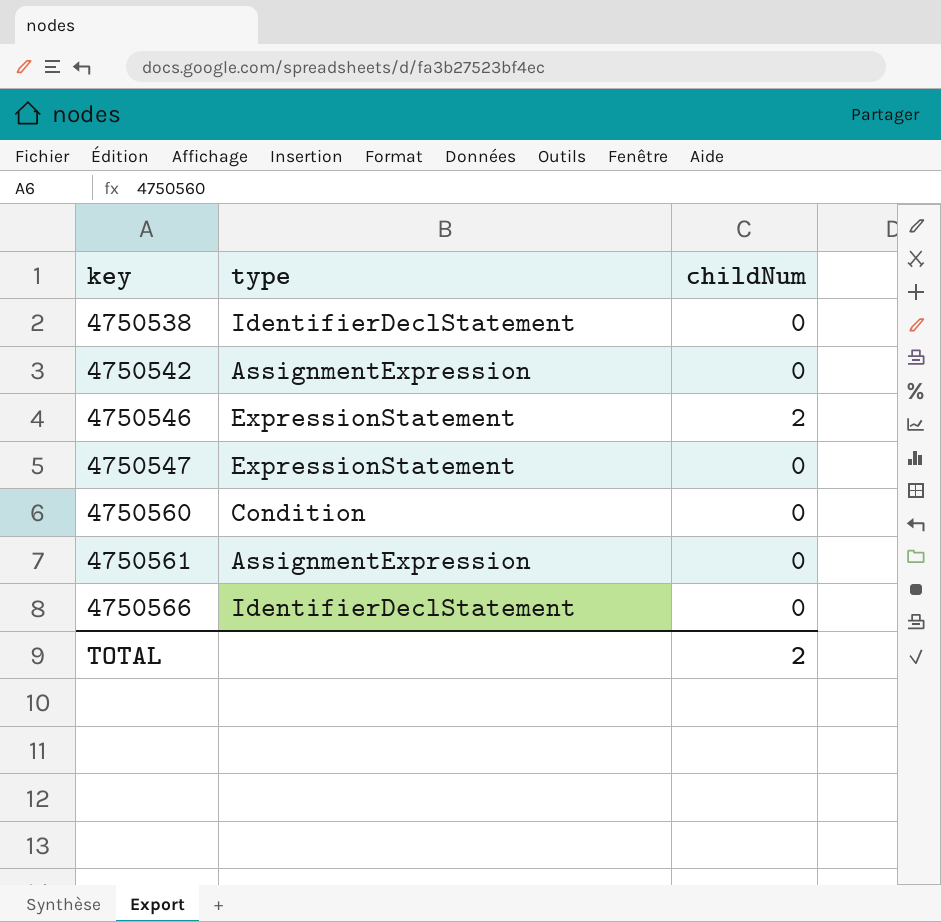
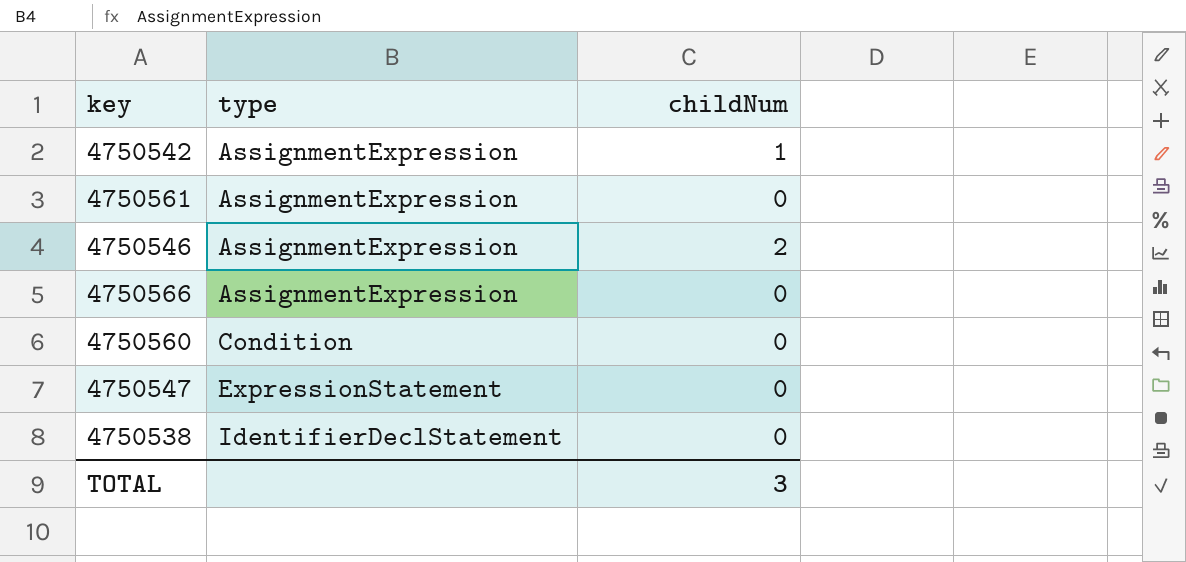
row order: key ascending -> type ascending
4750542 | childNum: 0 -> 1
4750546 | type: ExpressionStatement -> AssignmentExpression
4750566 | type: IdentifierDeclStatement -> AssignmentExpression
TOTAL | childNum: 2 -> 3

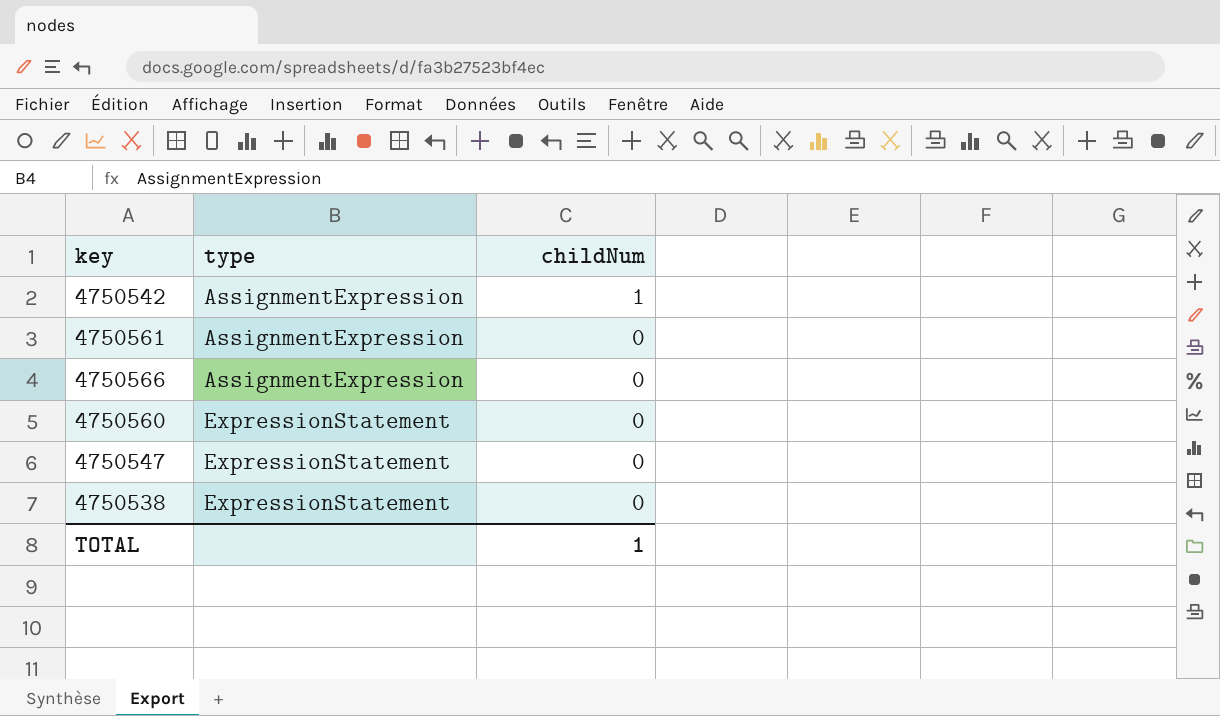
row 4750546: AssignmentExpression | 2 -> none
4750560 | type: Condition -> ExpressionStatement
4750538 | type: IdentifierDeclStatement -> ExpressionStatement
TOTAL | childNum: 3 -> 1

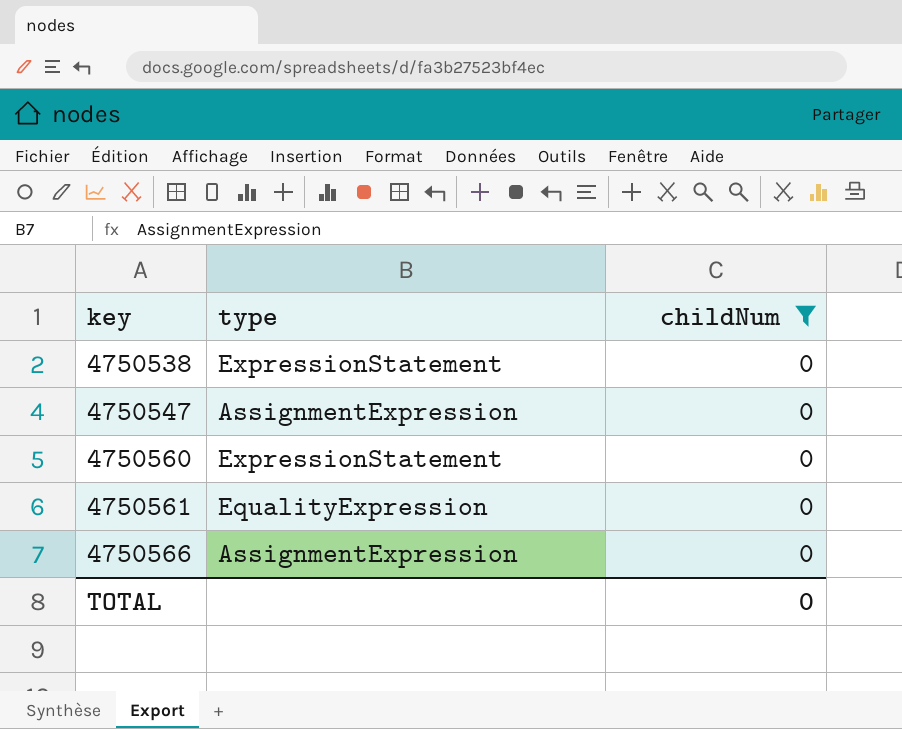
filter: none -> childNum = 0
row order: type ascending -> key ascending
4750547 | type: ExpressionStatement -> AssignmentExpression
4750561 | type: AssignmentExpression -> EqualityExpression
TOTAL | childNum: 1 -> 0

